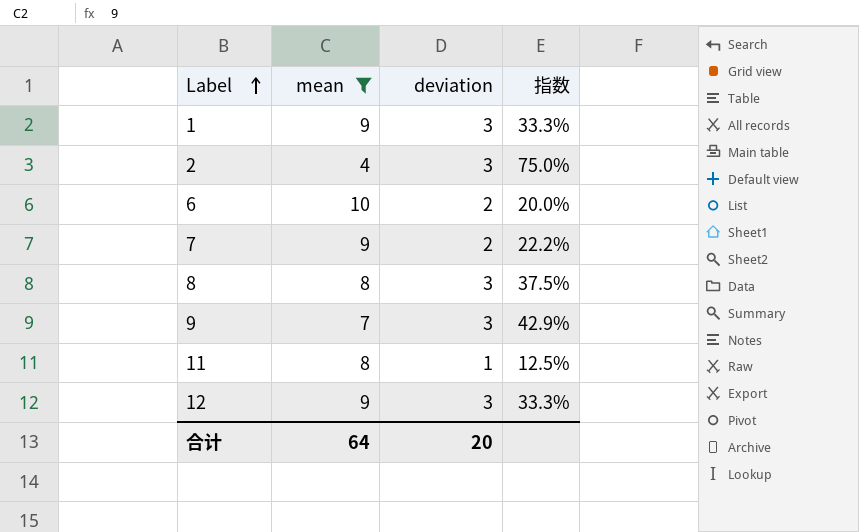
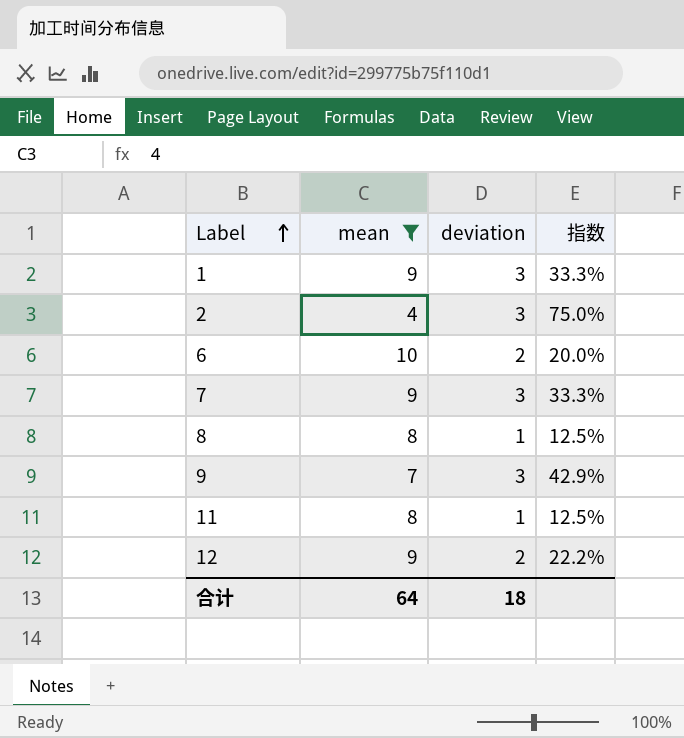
7 | deviation: 2 -> 3
7 | 指数: 22.2% -> 33.3%
8 | deviation: 3 -> 1
8 | 指数: 37.5% -> 12.5%
12 | deviation: 3 -> 2
12 | 指数: 33.3% -> 22.2%
合计 | deviation: 20 -> 18

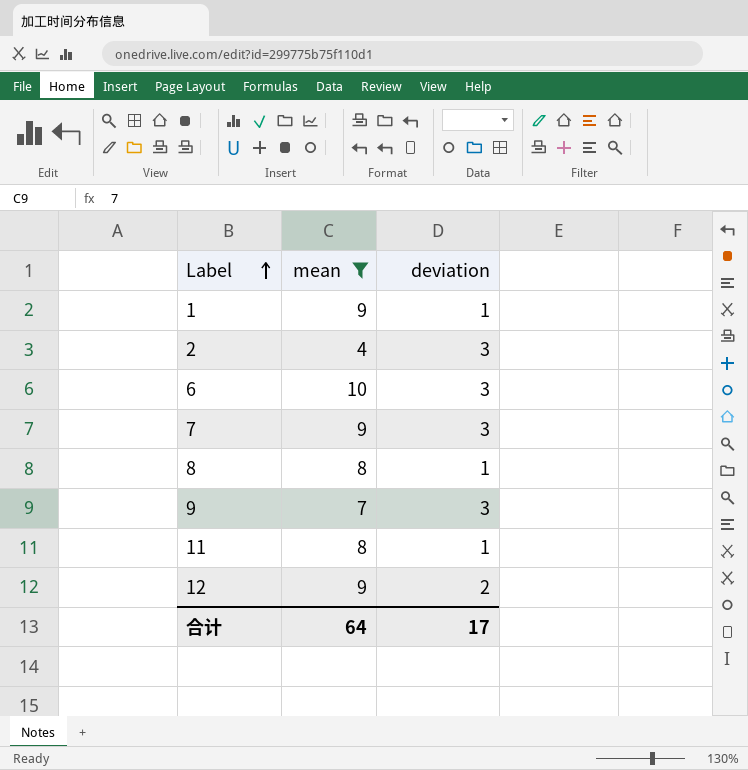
column 指数 | formula: [deviation] / [mean] -> none
1 | deviation: 3 -> 1
6 | deviation: 2 -> 3
合计 | deviation: 18 -> 17

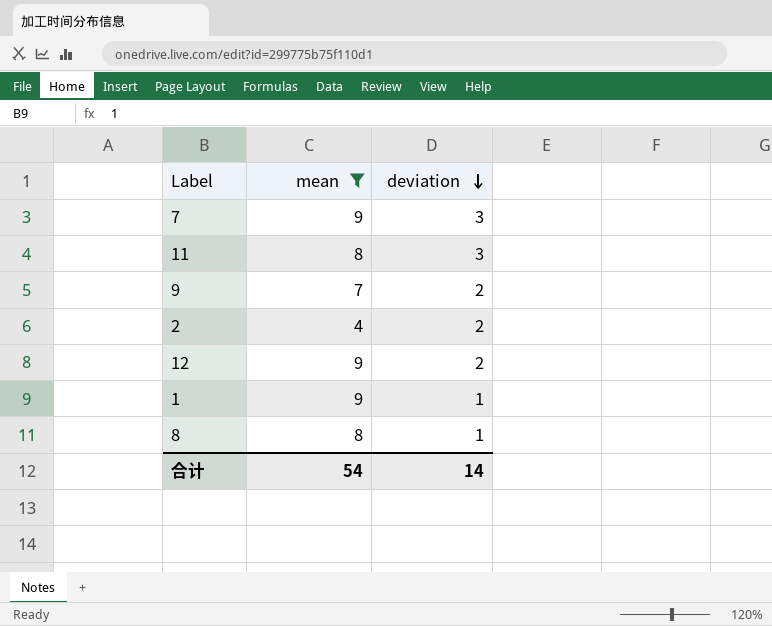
row order: Label ascending -> deviation descending
row 6: 10 | 3 -> none
11 | deviation: 1 -> 3
9 | deviation: 3 -> 2
2 | deviation: 3 -> 2
合计 | mean: 64 -> 54
合计 | deviation: 17 -> 14

